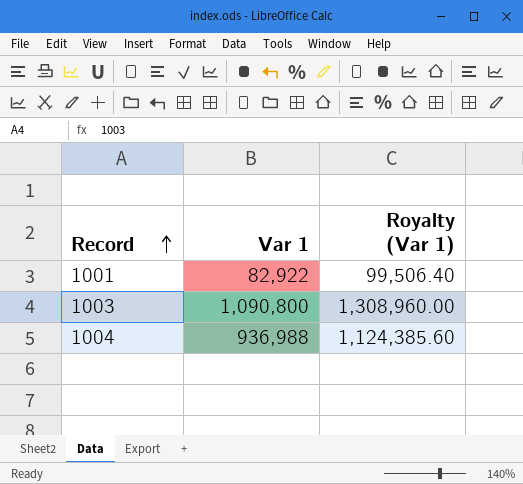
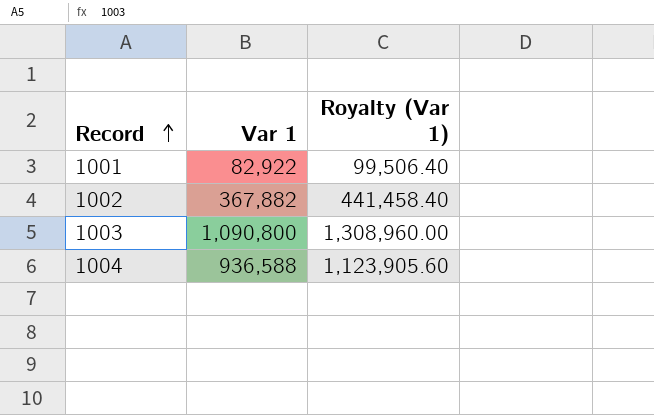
row 1002: none -> 367,882 | 441,458.40
1004 | Var 1: 936,988 -> 936,588
1004 | Royalty (Var 1): 1,124,385.60 -> 1,123,905.60

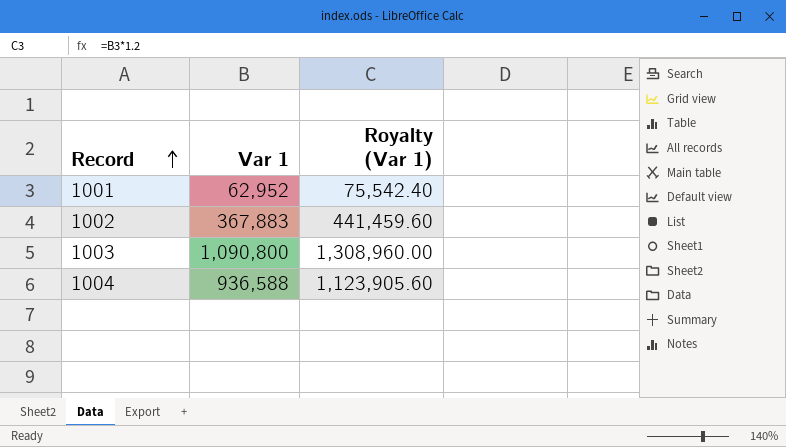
1001 | Var 1: 82,922 -> 62,952
1001 | Royalty (Var 1): 99,506.40 -> 75,542.40
1002 | Var 1: 367,882 -> 367,883
1002 | Royalty (Var 1): 441,458.40 -> 441,459.60

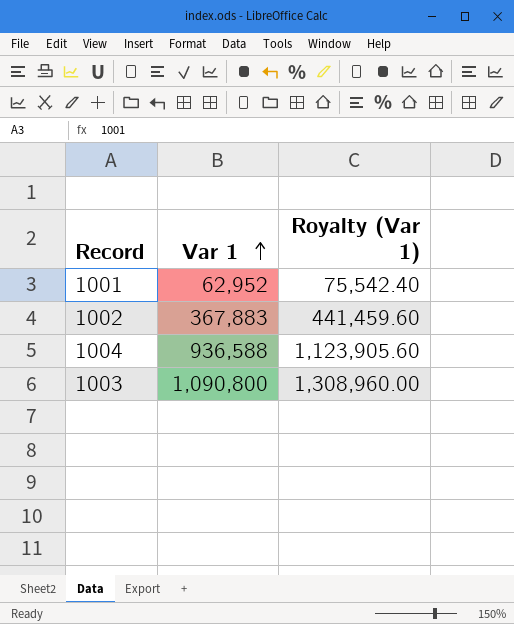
row order: Record ascending -> Var 1 ascending

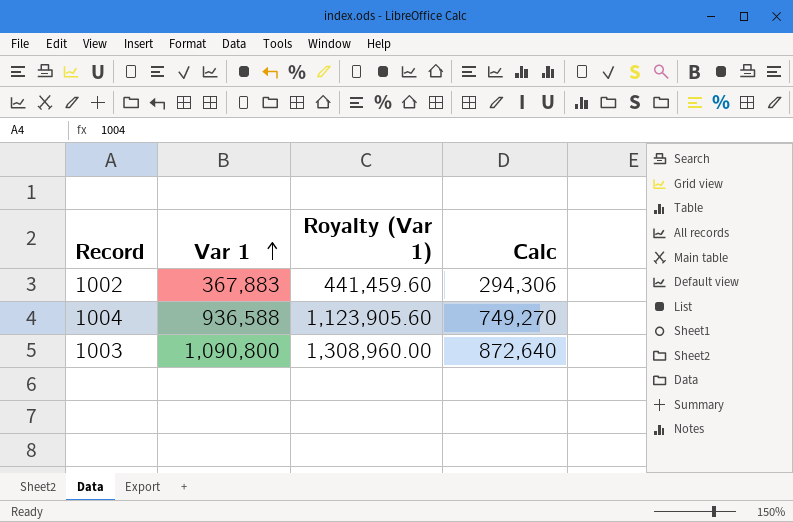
column Calc | formula: none -> [Var 1] * 0.8
row 1001: 62,952 | 75,542.40 -> none

